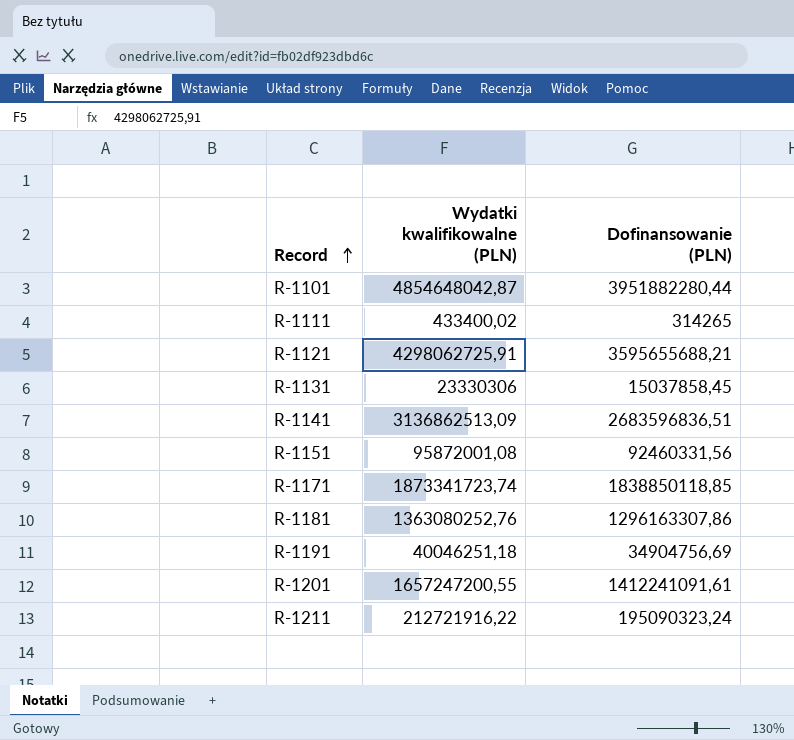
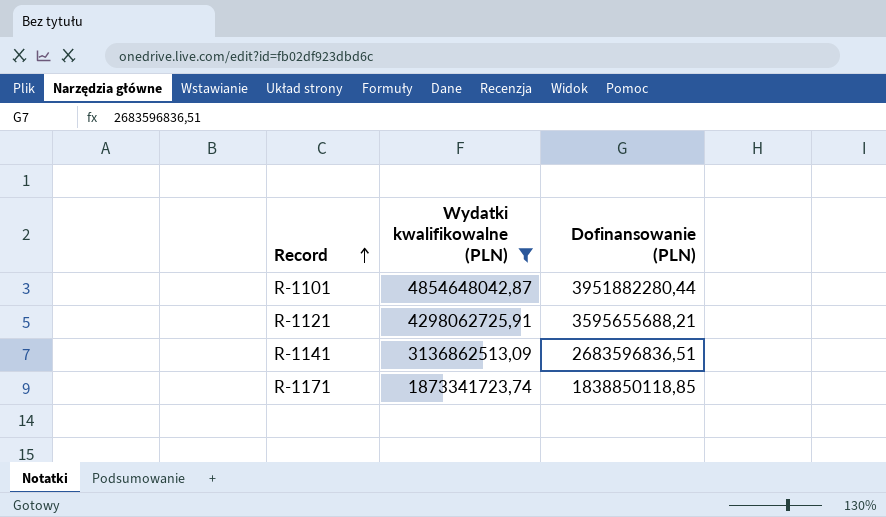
filter: none -> Wydatki kwalifikowalne (PLN) >= 1873341723,74

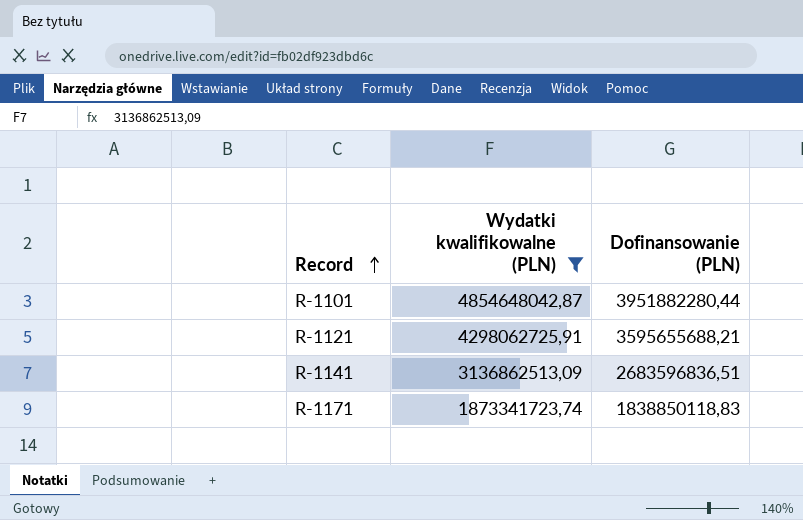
R-1171 | Dofinansowanie (PLN): 1838850118,85 -> 1838850118,83

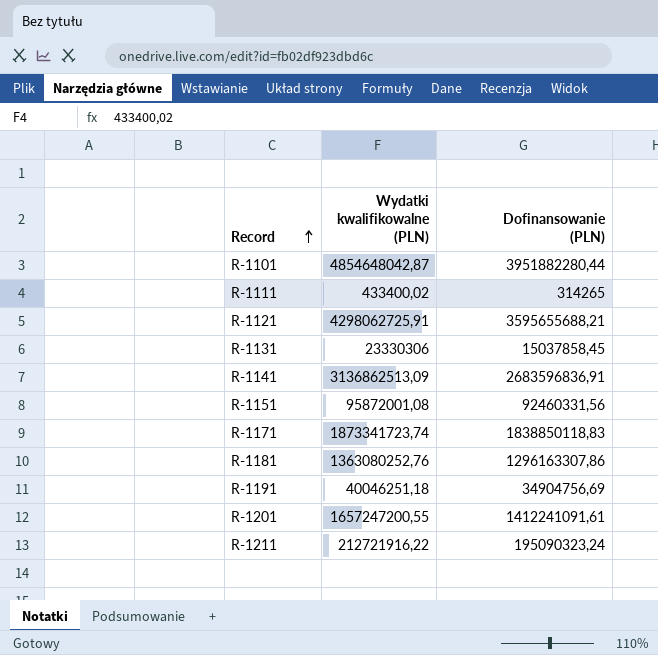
filter: Wydatki kwalifikowalne (PLN) >= 1873341723,74 -> none
R-1141 | Dofinansowanie (PLN): 2683596836,51 -> 2683596836,91

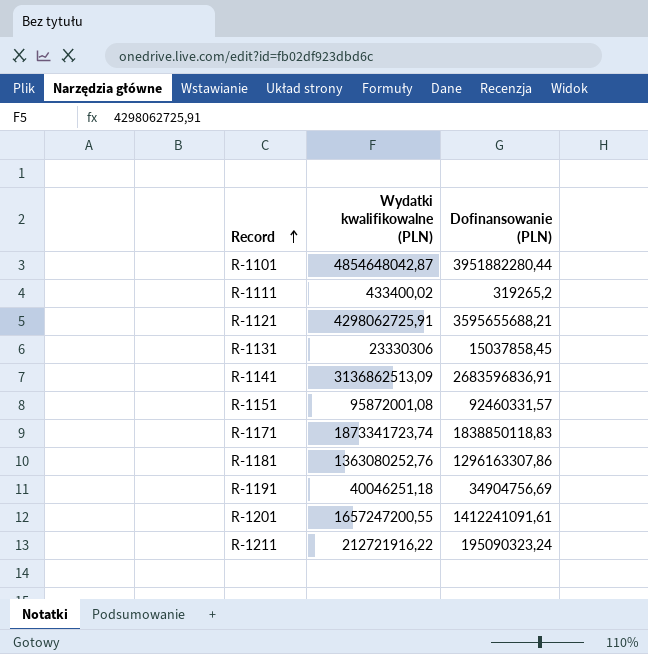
R-1111 | Dofinansowanie (PLN): 314265 -> 319265,2
R-1151 | Dofinansowanie (PLN): 92460331,56 -> 92460331,57

